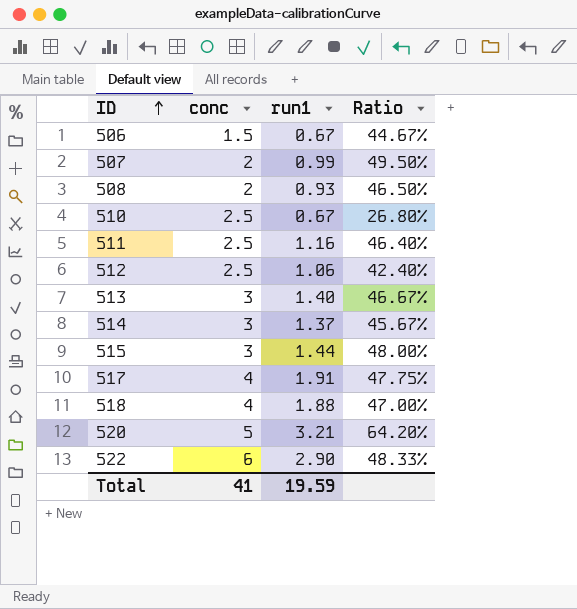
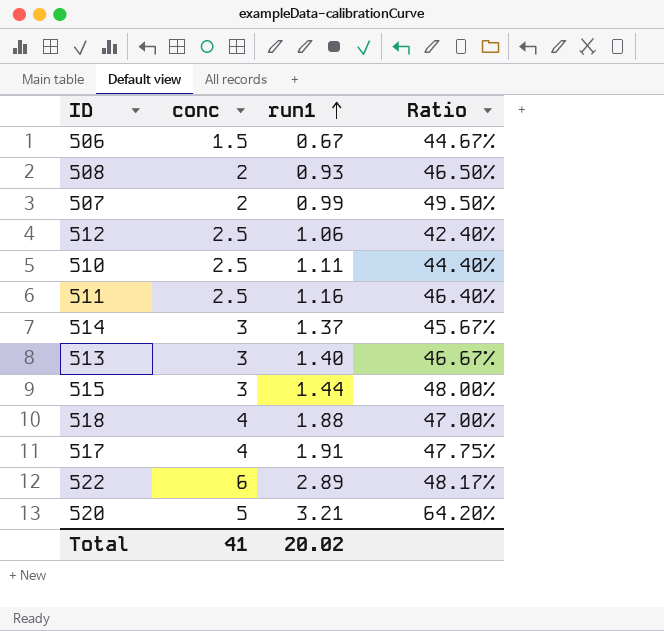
row order: ID ascending -> run1 ascending
510 | run1: 0.67 -> 1.11
510 | Ratio: 26.80% -> 44.40%
522 | run1: 2.90 -> 2.89
522 | Ratio: 48.33% -> 48.17%
Total | run1: 19.59 -> 20.02

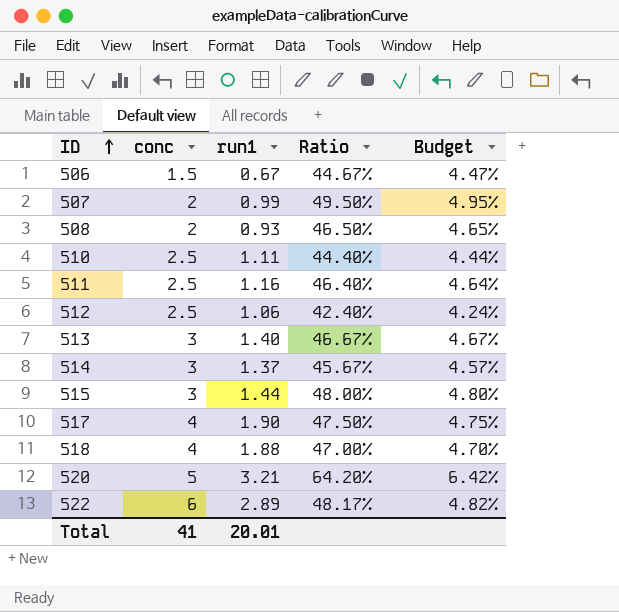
row order: run1 ascending -> ID ascending
column Budget | formula: none -> [Ratio] * 0.1
517 | run1: 1.91 -> 1.90
517 | Ratio: 47.75% -> 47.50%
Total | run1: 20.02 -> 20.01

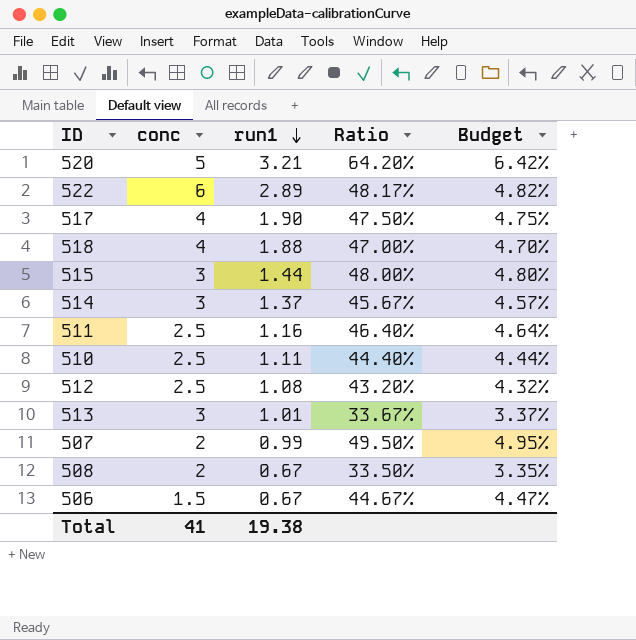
row order: ID ascending -> run1 descending
512 | run1: 1.06 -> 1.08
512 | Ratio: 42.40% -> 43.20%
512 | Budget: 4.24% -> 4.32%
513 | run1: 1.40 -> 1.01
513 | Ratio: 46.67% -> 33.67%
513 | Budget: 4.67% -> 3.37%
508 | run1: 0.93 -> 0.67
508 | Ratio: 46.50% -> 33.50%
508 | Budget: 4.65% -> 3.35%
Total | run1: 20.01 -> 19.38

